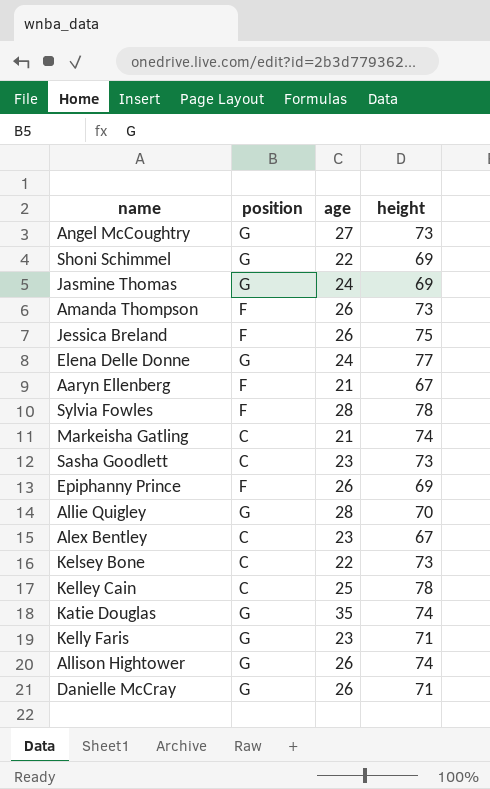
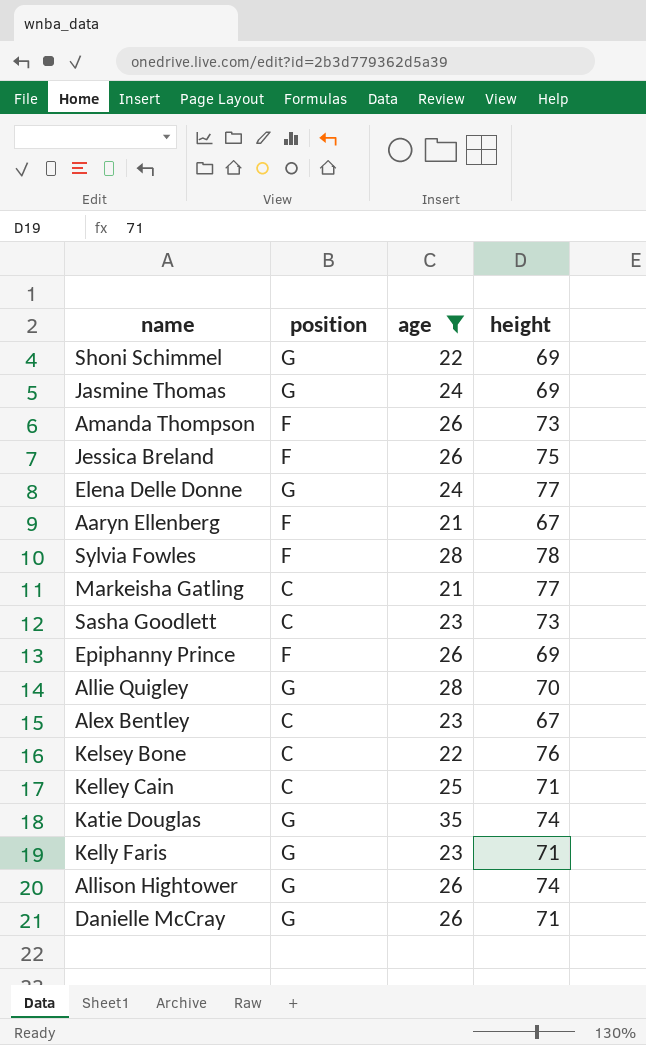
filter: none -> age != 27
Markeisha Gatling | height: 74 -> 77
Kelsey Bone | height: 73 -> 76
Kelley Cain | height: 78 -> 71

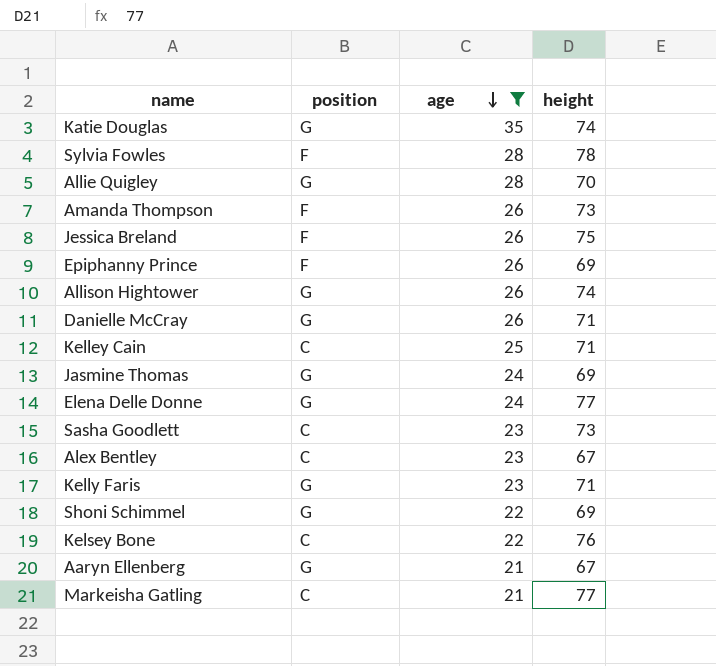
row order: none -> age descending
Aaryn Ellenberg | position: F -> G

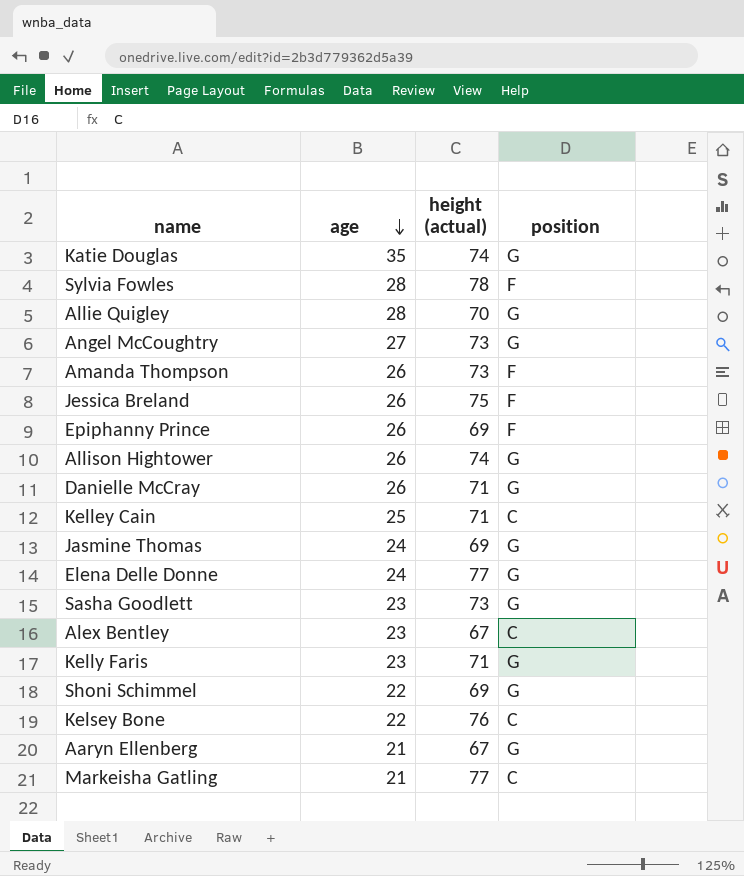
filter: age != 27 -> none
column name: height -> height (actual)
column position | position: 2 -> 4
Sasha Goodlett | position: C -> G

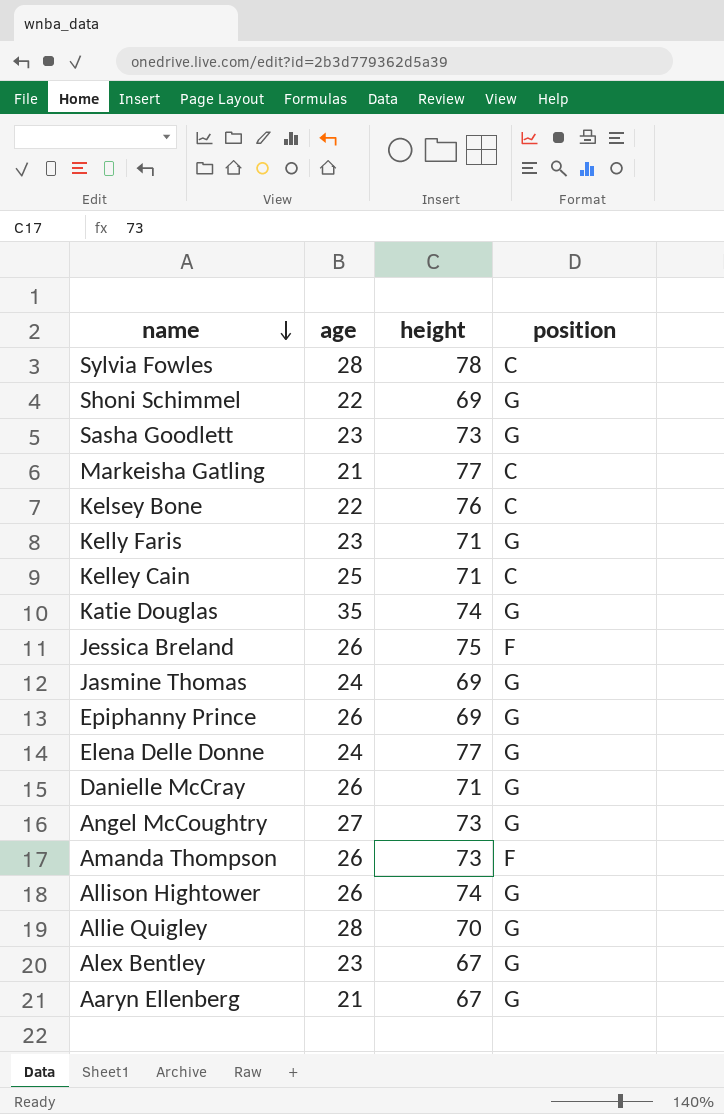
row order: age descending -> name descending
column name: height (actual) -> height
Sylvia Fowles | position: F -> C
Epiphanny Prince | position: F -> G
Alex Bentley | position: C -> G

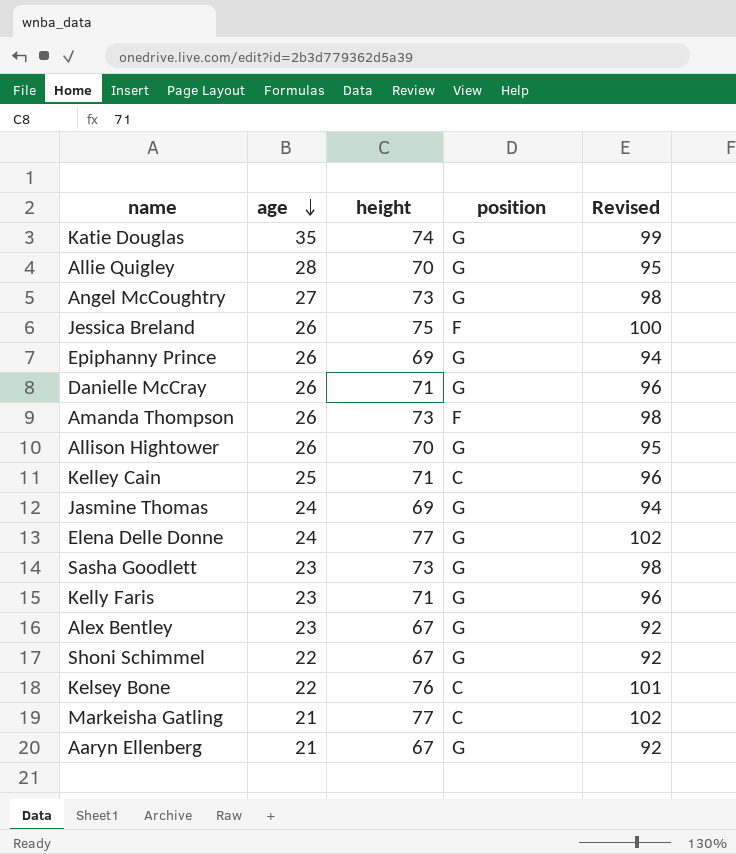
row order: name descending -> age descending
column Revised | formula: none -> [height] + 25
row Sylvia Fowles: 28 | 78 | C -> none
Allison Hightower | height: 74 -> 70
Shoni Schimmel | height: 69 -> 67

